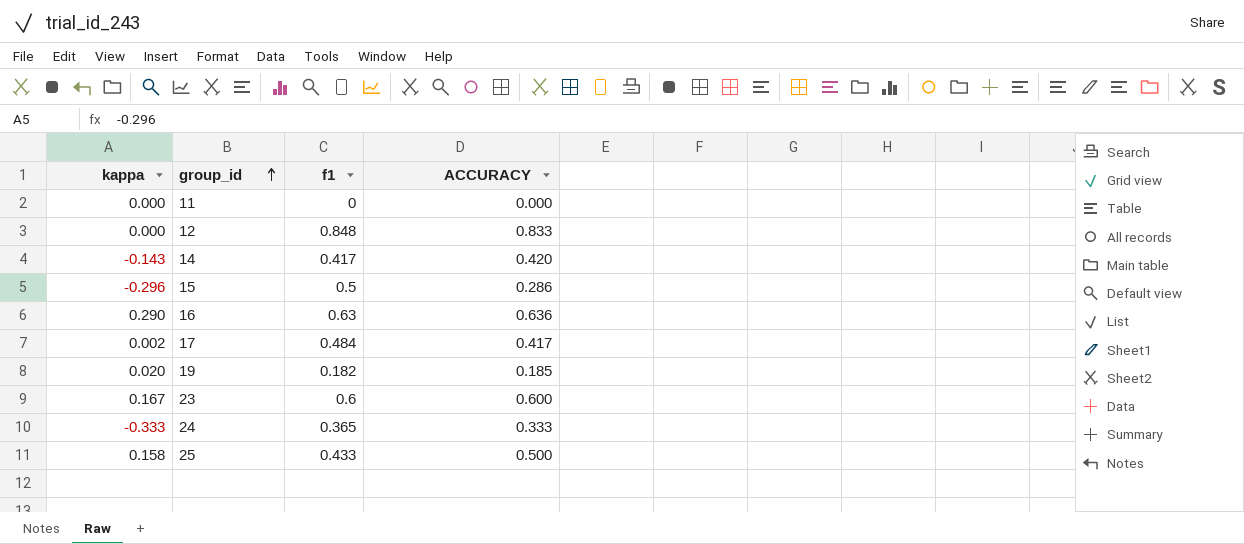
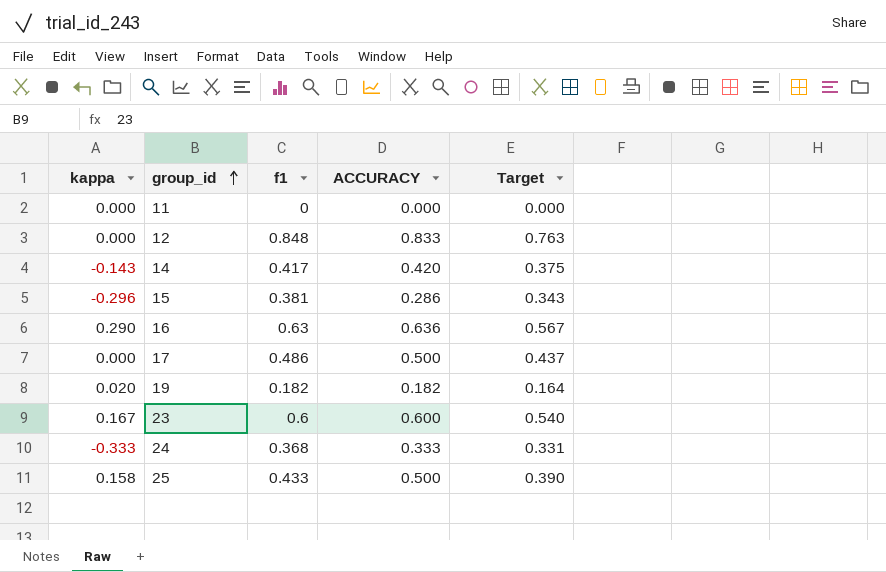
column Target | formula: none -> [f1] * 0.9
15 | f1: 0.5 -> 0.381
17 | kappa: 0.002 -> 0.000
17 | f1: 0.484 -> 0.486
17 | ACCURACY: 0.417 -> 0.500
19 | ACCURACY: 0.185 -> 0.182
24 | f1: 0.365 -> 0.368

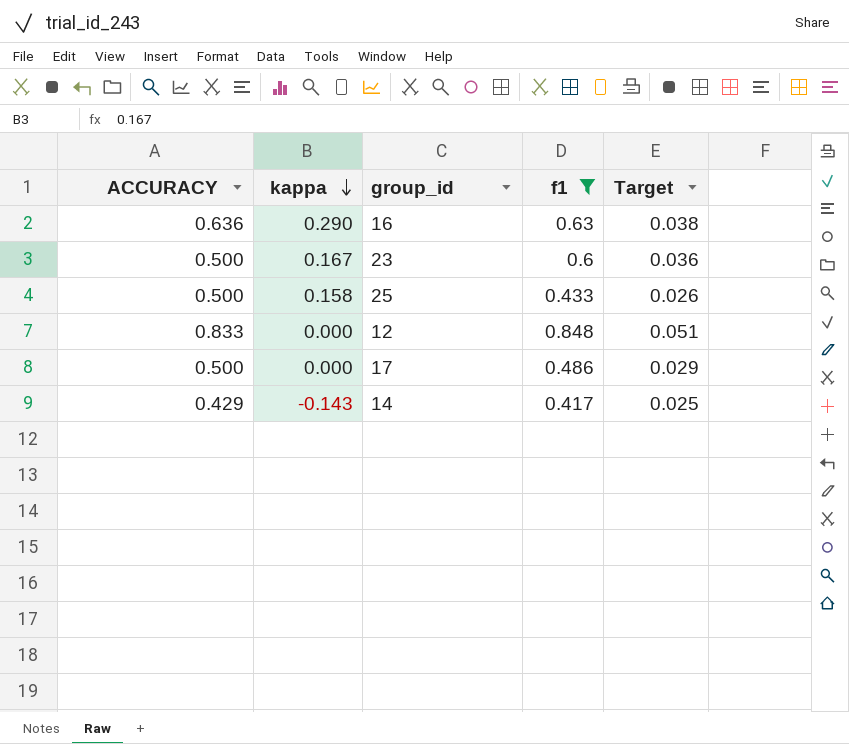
filter: none -> f1 >= 0.417
row order: group_id ascending -> kappa descending
column ACCURACY | position: 4 -> 1
column Target | formula: [f1] * 0.9 -> [f1] * 0.06
23 | ACCURACY: 0.600 -> 0.500
14 | ACCURACY: 0.420 -> 0.429

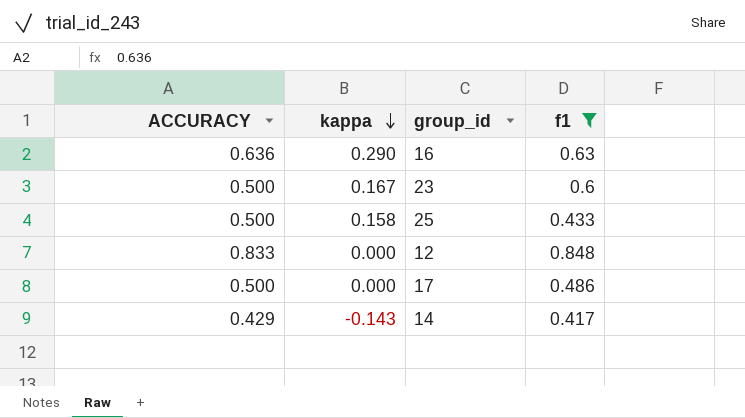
column Target | formula: [f1] * 0.06 -> none

